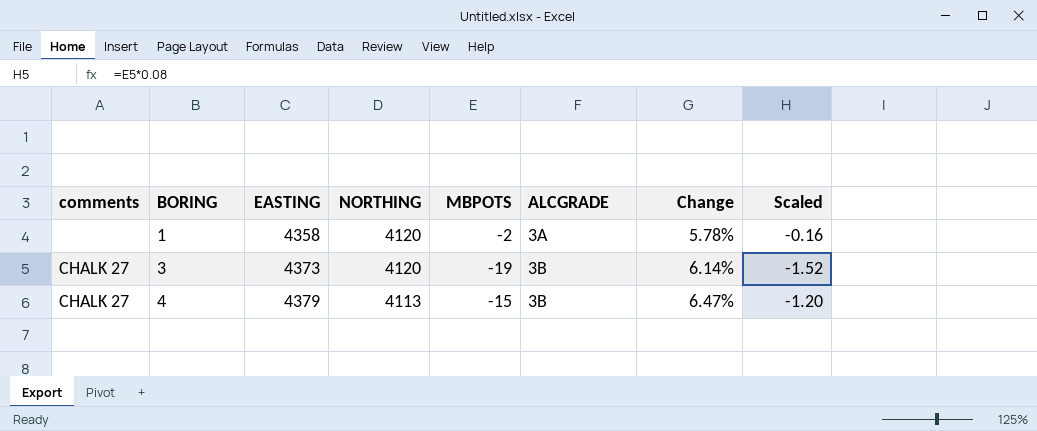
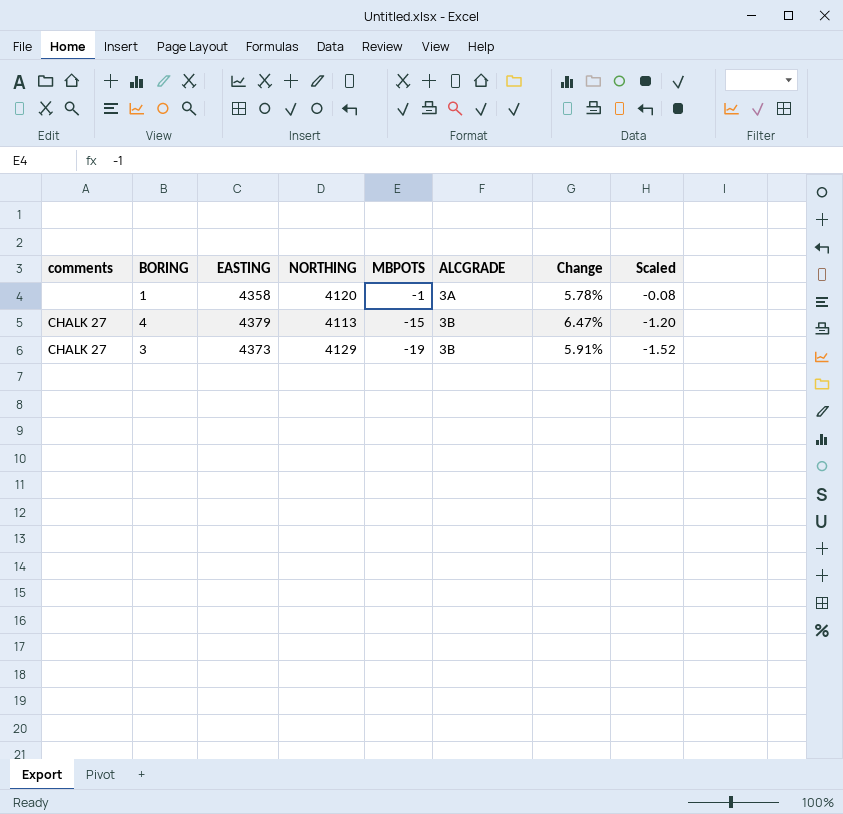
row order: BORING ascending -> MBPOTS descending
1 | MBPOTS: -2 -> -1
1 | Scaled: -0.16 -> -0.08
3 | NORTHING: 4120 -> 4129
3 | Change: 6.14% -> 5.91%

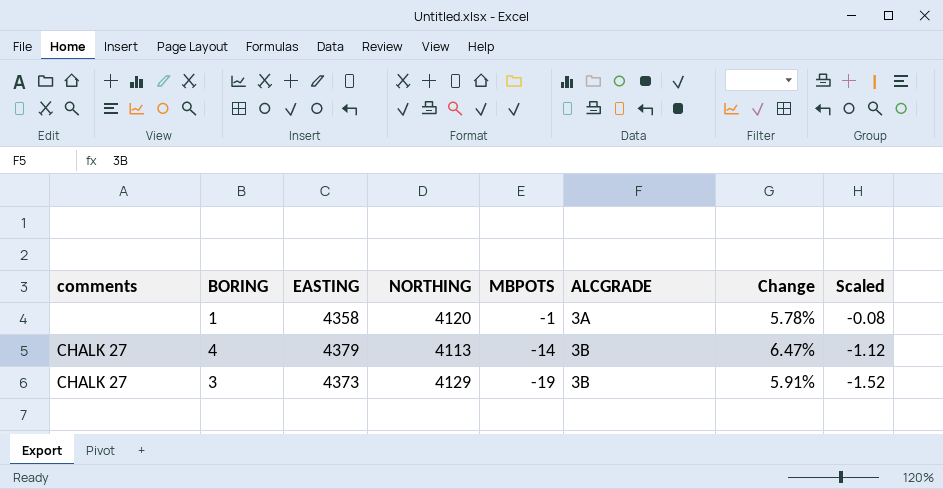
4 | MBPOTS: -15 -> -14
4 | Scaled: -1.20 -> -1.12

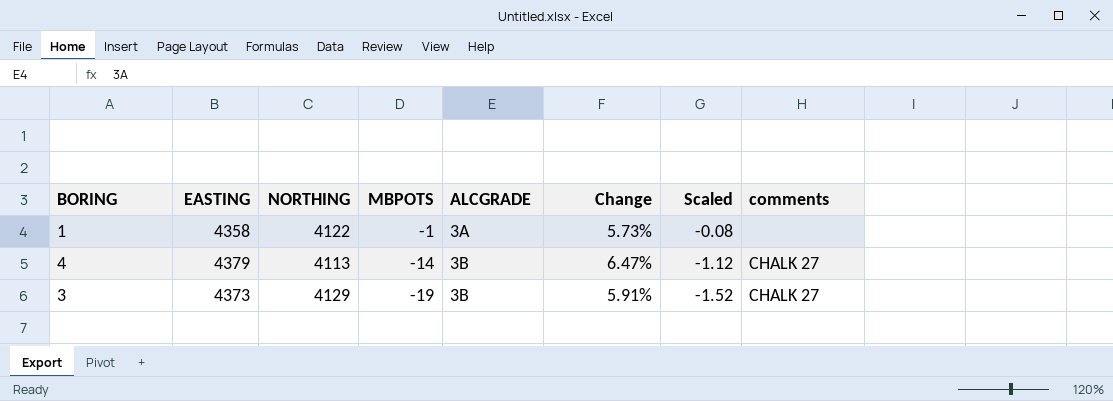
column comments | position: 1 -> 8
1 | NORTHING: 4120 -> 4122
1 | Change: 5.78% -> 5.73%

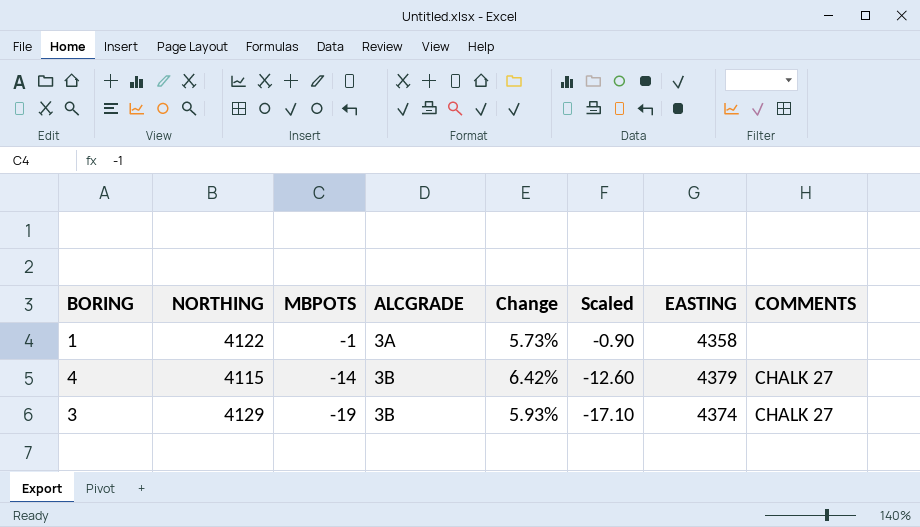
column Scaled | formula: [MBPOTS] * 0.08 -> [MBPOTS] * 0.9
column EASTING | position: 2 -> 7
column name: comments -> COMMENTS
4 | NORTHING: 4113 -> 4115
4 | Change: 6.47% -> 6.42%
3 | Change: 5.91% -> 5.93%
3 | EASTING: 4373 -> 4374

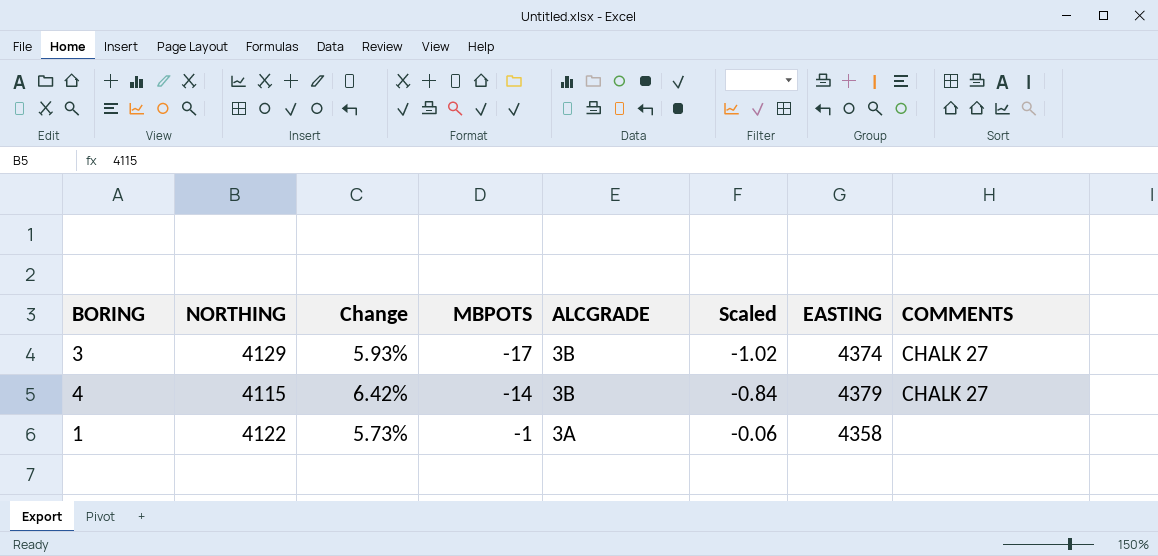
row order: MBPOTS descending -> MBPOTS ascending
column Change | position: 5 -> 3
column Scaled | formula: [MBPOTS] * 0.9 -> [MBPOTS] * 0.06
3 | MBPOTS: -19 -> -17

